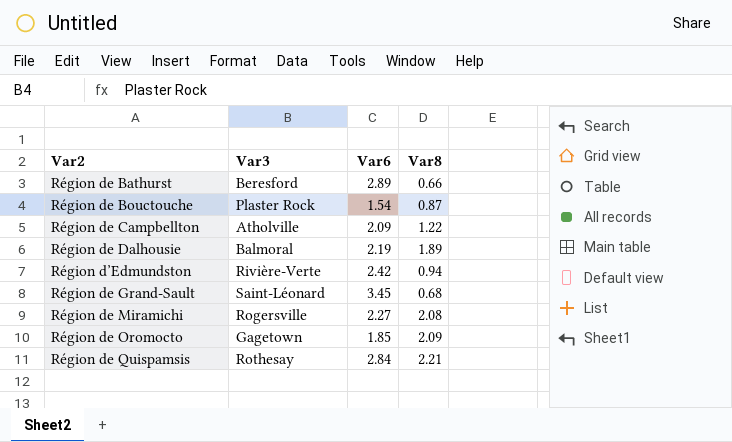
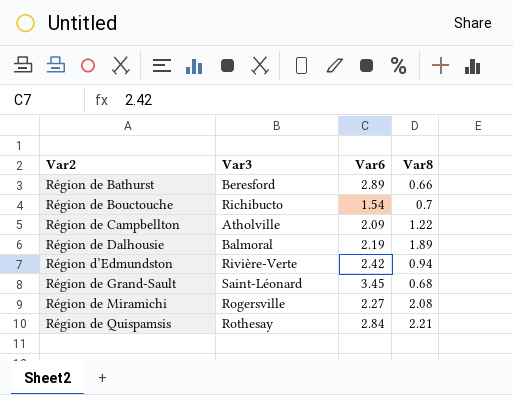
row Région de Oromocto: Gagetown | 1.85 | 2.09 -> none
Région de Bouctouche | Var3: Plaster Rock -> Richibucto
Région de Bouctouche | Var8: 0.87 -> 0.7

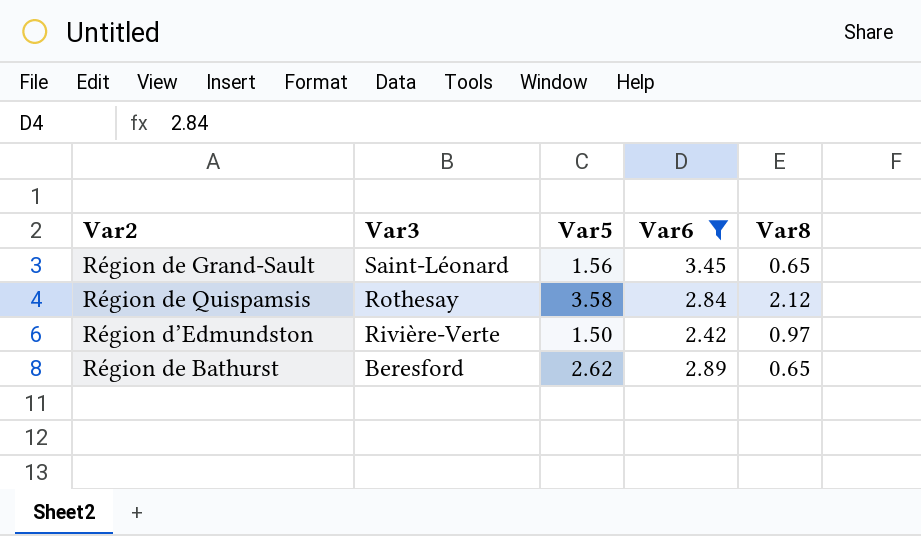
filter: none -> Var6 >= 2.42
row order: none -> Var3 descending
column Var5 | position: none -> 3
Région de Grand-Sault | Var8: 0.68 -> 0.65
Région de Quispamsis | Var8: 2.21 -> 2.12
Région d’Edmundston | Var8: 0.94 -> 0.97
Région de Bathurst | Var8: 0.66 -> 0.65

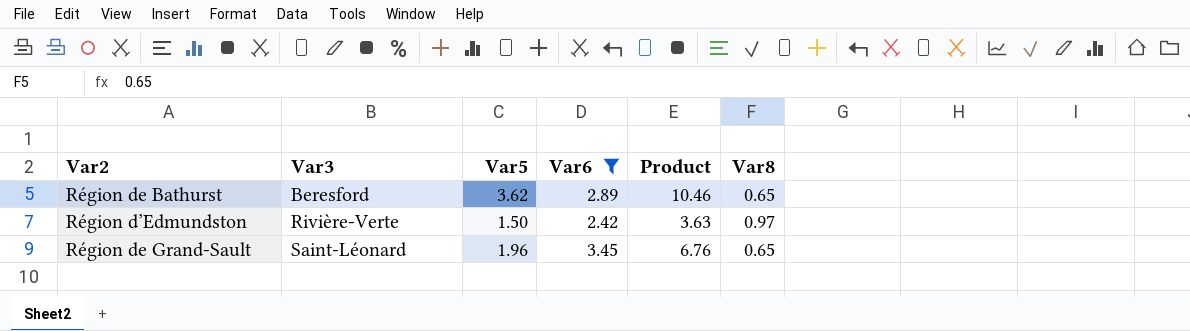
row order: Var3 descending -> Var3 ascending
column Product | formula: none -> [Var5] * [Var6]
row Région de Quispamsis: Rothesay | 3.58 | 2.84 | 2.12 -> none
Région de Bathurst | Var5: 2.62 -> 3.62
Région de Grand-Sault | Var5: 1.56 -> 1.96

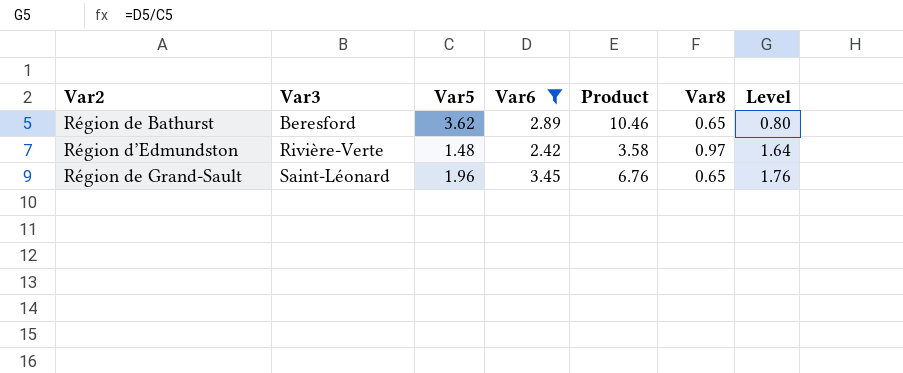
column Level | formula: none -> [Var6] / [Var5]
Région d’Edmundston | Var5: 1.50 -> 1.48
Région d’Edmundston | Product: 3.63 -> 3.58

